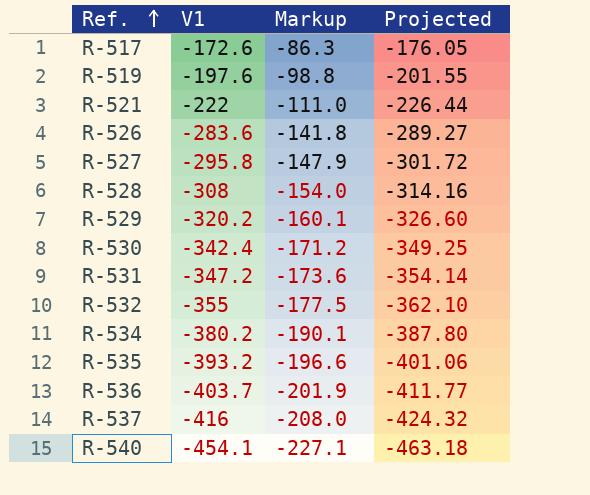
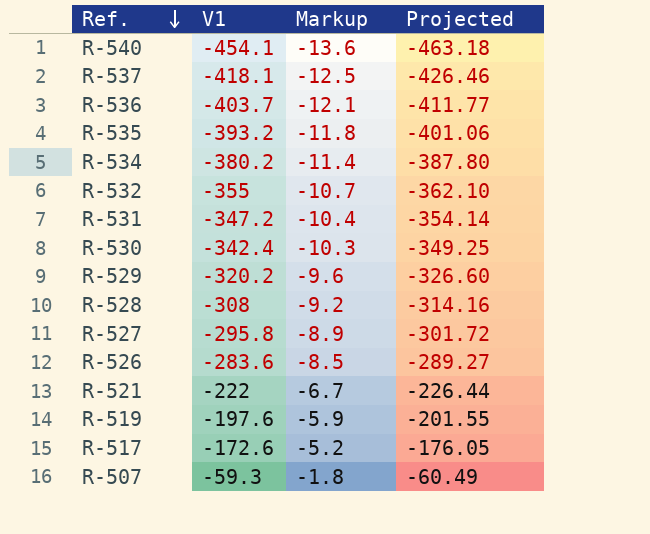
row order: Ref. ascending -> Ref. descending
column Markup | formula: [V1] * 0.5 -> [V1] * 0.03
R-537 | V1: -416 -> -418.1
R-537 | Projected: -424.32 -> -426.46
row R-507: none -> -59.3 | -1.8 | -60.49

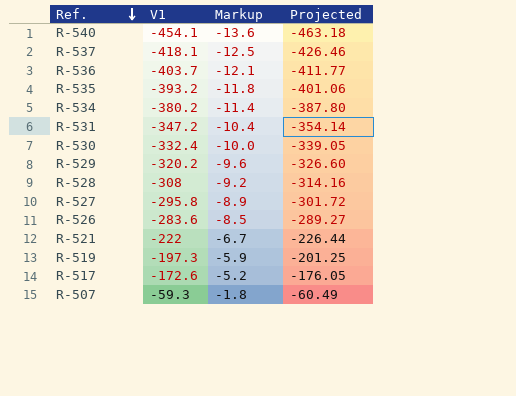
row R-532: -355 | -10.7 | -362.10 -> none
R-530 | V1: -342.4 -> -332.4
R-530 | Markup: -10.3 -> -10.0
R-530 | Projected: -349.25 -> -339.05
R-519 | V1: -197.6 -> -197.3
R-519 | Projected: -201.55 -> -201.25

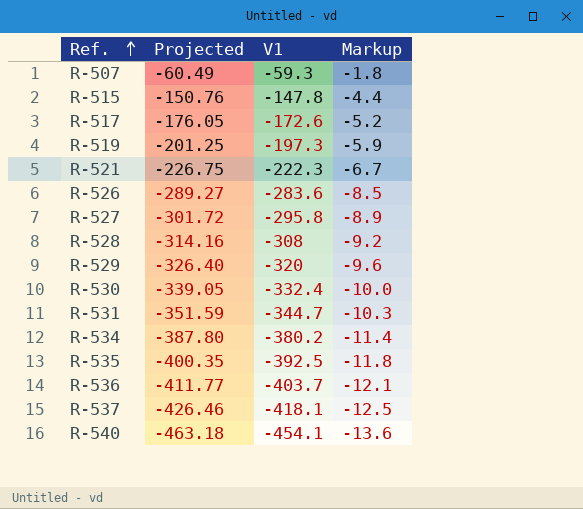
row order: Ref. descending -> Ref. ascending
column Projected | position: 4 -> 2
row R-515: none -> -150.76 | -147.8 | -4.4
R-521 | Projected: -226.44 -> -226.75
R-521 | V1: -222 -> -222.3
R-529 | Projected: -326.60 -> -326.40
R-529 | V1: -320.2 -> -320
R-531 | Projected: -354.14 -> -351.59
R-531 | V1: -347.2 -> -344.7
R-531 | Markup: -10.4 -> -10.3
R-535 | Projected: -401.06 -> -400.35
R-535 | V1: -393.2 -> -392.5

